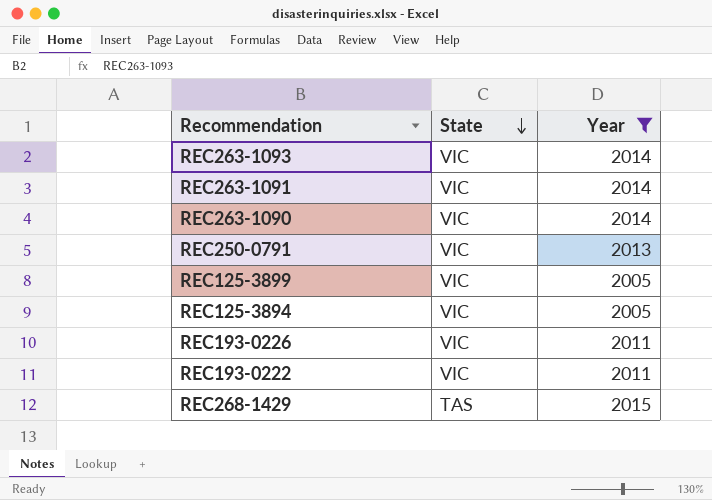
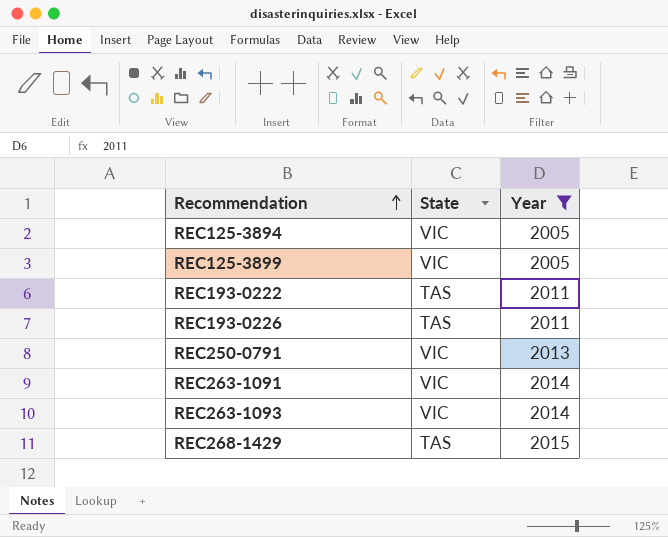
row order: State descending -> Recommendation ascending
row REC263-1090: VIC | 2014 -> none
REC193-0222 | State: VIC -> TAS
REC193-0226 | State: VIC -> TAS

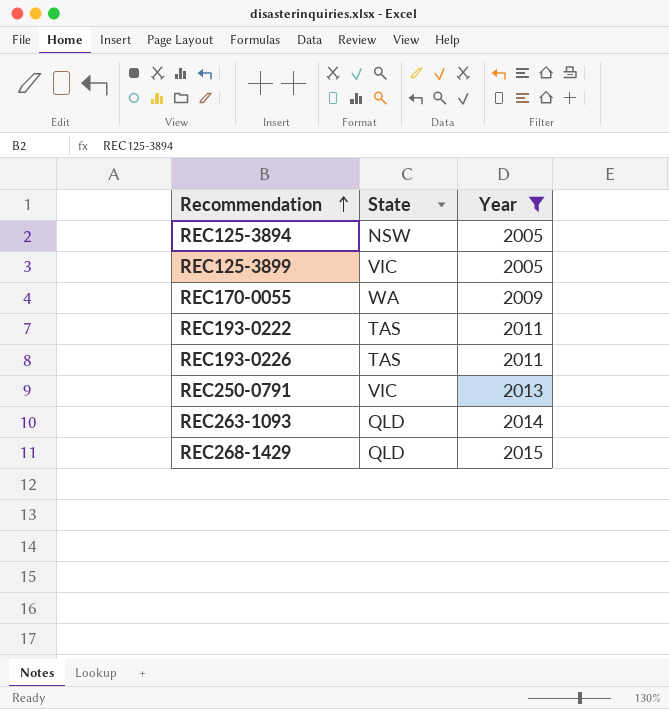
row REC263-1091: VIC | 2014 -> none
REC125-3894 | State: VIC -> NSW
row REC170-0055: none -> WA | 2009
REC263-1093 | State: VIC -> QLD
REC268-1429 | State: TAS -> QLD

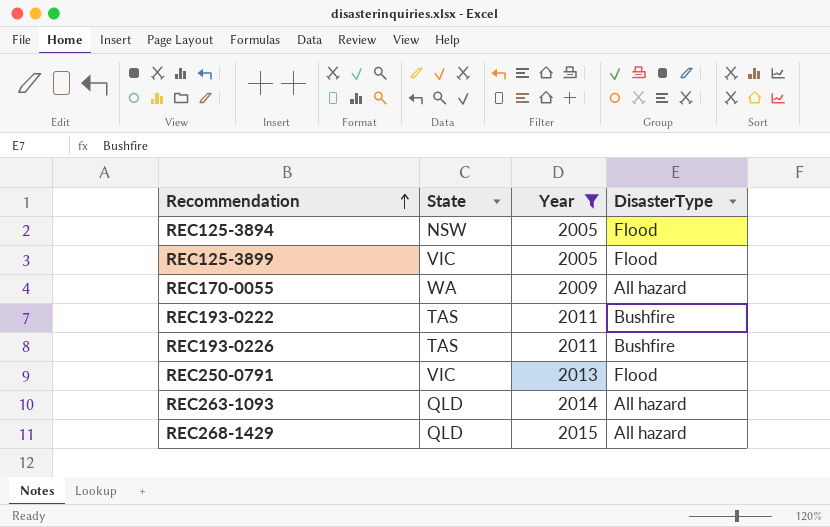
column DisasterType | position: none -> 4

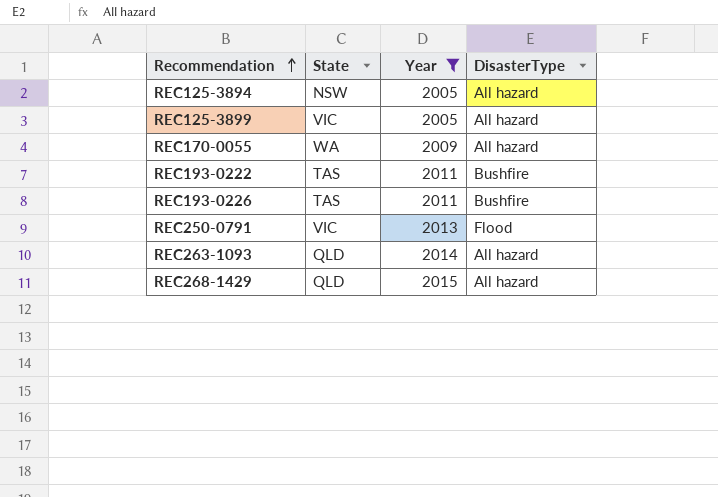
REC125-3894 | DisasterType: Flood -> All hazard
REC125-3899 | DisasterType: Flood -> All hazard

